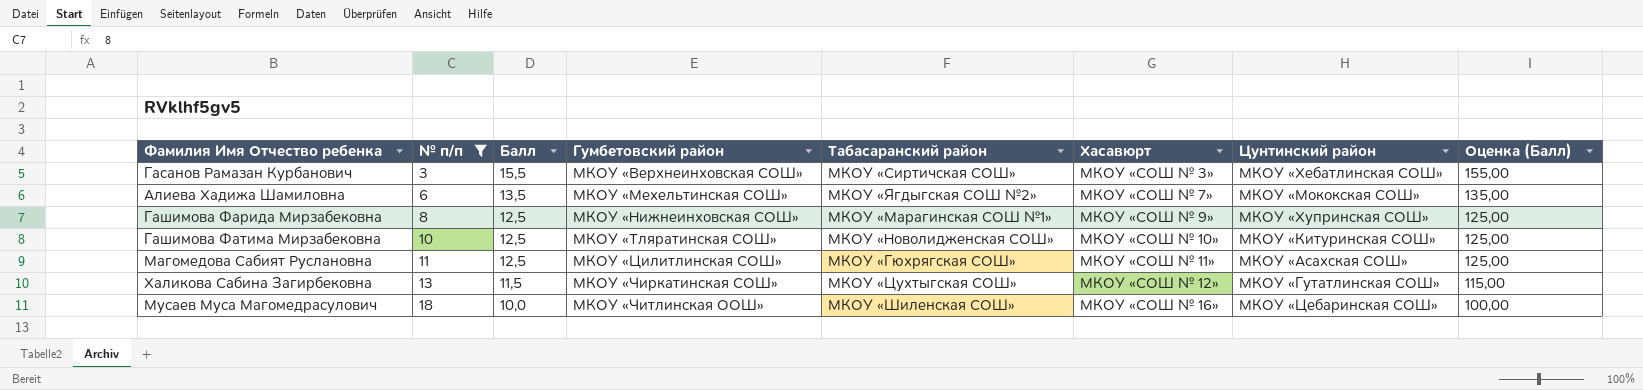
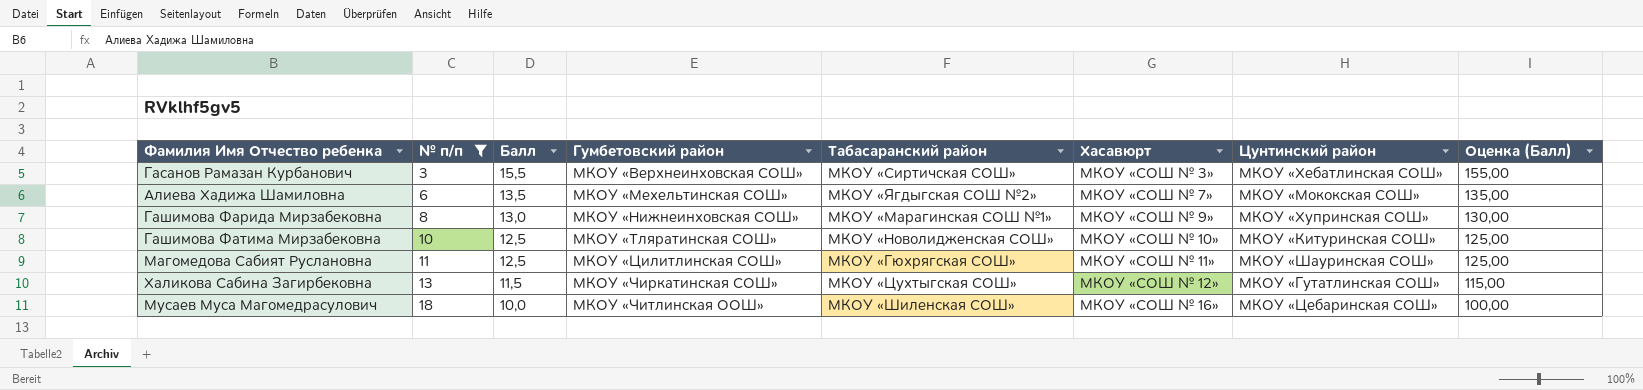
Гашимова Фарида Мирзабековна | Балл: 12,5 -> 13,0
Гашимова Фарида Мирзабековна | Оценка (Балл): 125,00 -> 130,00
Магомедова Сабият Руслановна | Цунтинский район: МКОУ «Асахская СОШ» -> МКОУ «Шауринская СОШ»

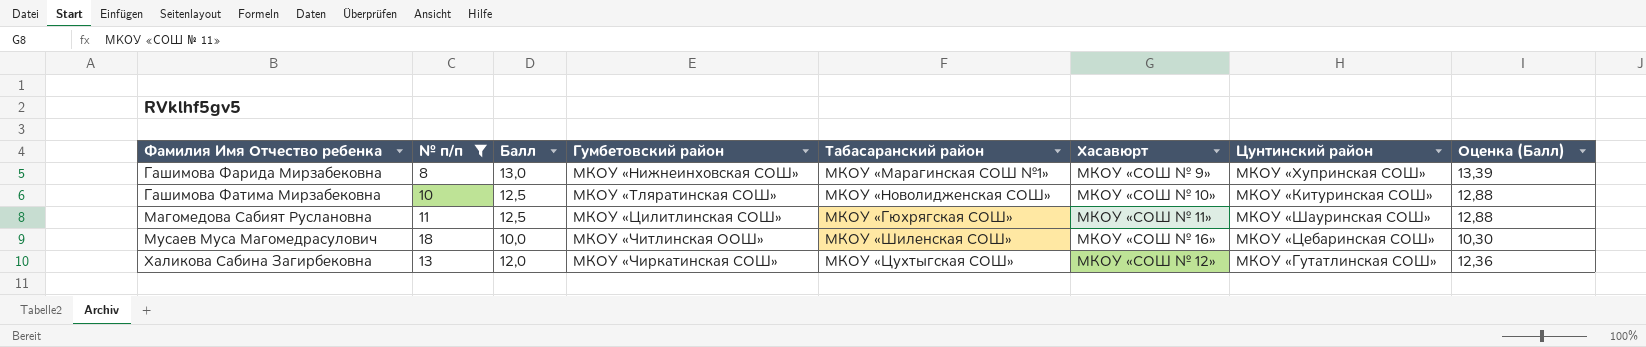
row order: № п/п ascending -> Фамилия Имя Отчество ребенка ascending
column Оценка (Балл) | formula: [Балл] * 10 -> [Балл] * 1,03
row Гасанов Рамазан Курбанович: 3 | 15,5 | МКОУ «Верхнеинховская СОШ» | МКОУ «Сиртичская СОШ» | МКОУ «СОШ № 3» | МКОУ «Хебатлинская СОШ» | 155,00 -> none
row Алиева Хадижа Шамиловна: 6 | 13,5 | МКОУ «Мехельтинская СОШ» | МКОУ «Ягдыгская СОШ №2» | МКОУ «СОШ № 7» | МКОУ «Мококская СОШ» | 135,00 -> none
Халикова Сабина Загирбековна | Балл: 11,5 -> 12,0

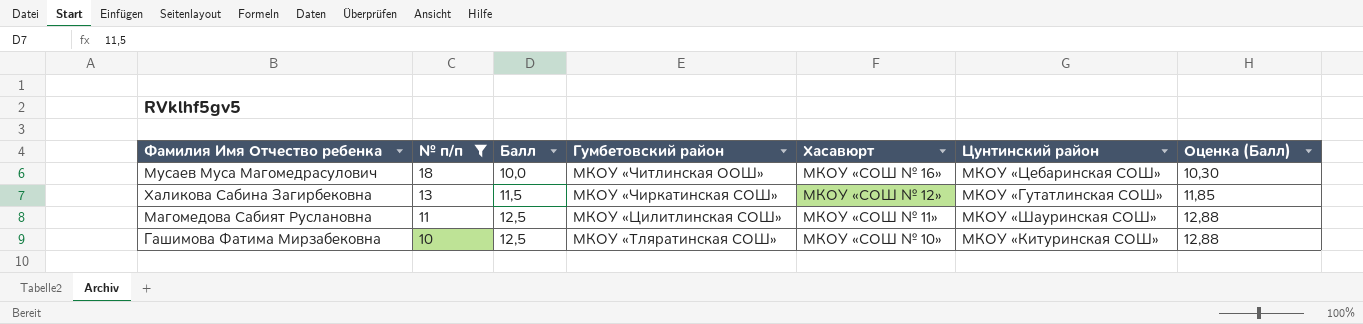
row order: Фамилия Имя Отчество ребенка ascending -> № п/п descending
column Табасаранский район | position: 5 -> none
row Гашимова Фарида Мирзабековна: 8 | 13,0 | МКОУ «Нижнеинховская СОШ» | МКОУ «Марагинская СОШ №1» | МКОУ «СОШ № 9» | МКОУ «Хупринская СОШ» | 13,39 -> none
Халикова Сабина Загирбековна | Балл: 12,0 -> 11,5
Халикова Сабина Загирбековна | Оценка (Балл): 12,36 -> 11,85

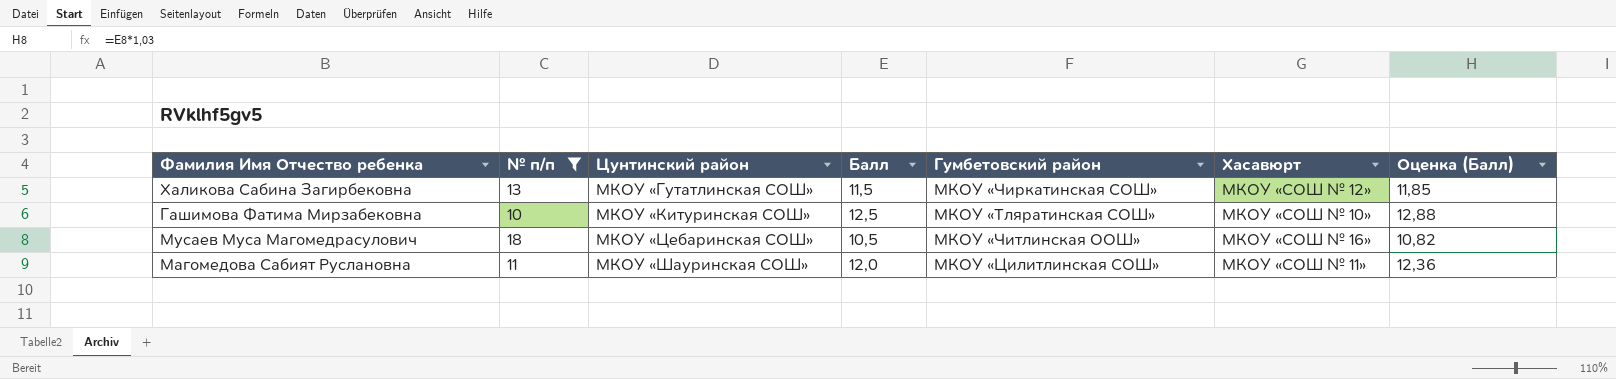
row order: № п/п descending -> Цунтинский район ascending
column Цунтинский район | position: 6 -> 3
Мусаев Муса Магомедрасулович | Балл: 10,0 -> 10,5
Мусаев Муса Магомедрасулович | Оценка (Балл): 10,30 -> 10,82
Магомедова Сабият Руслановна | Балл: 12,5 -> 12,0
Магомедова Сабият Руслановна | Оценка (Балл): 12,88 -> 12,36

